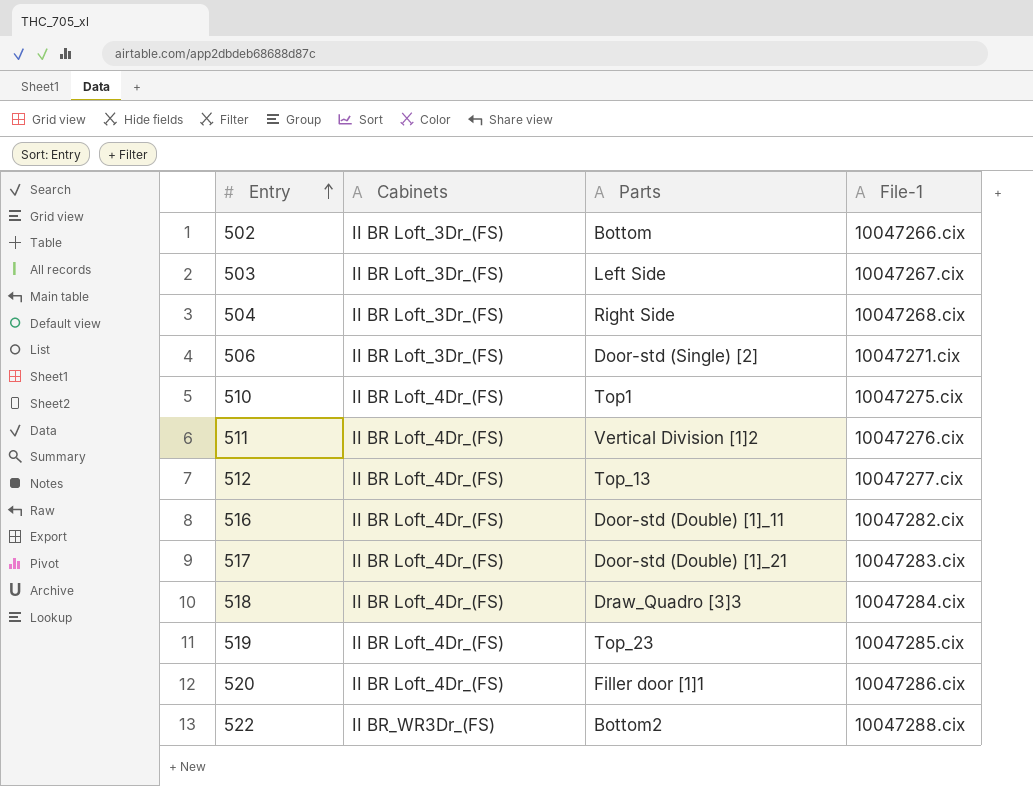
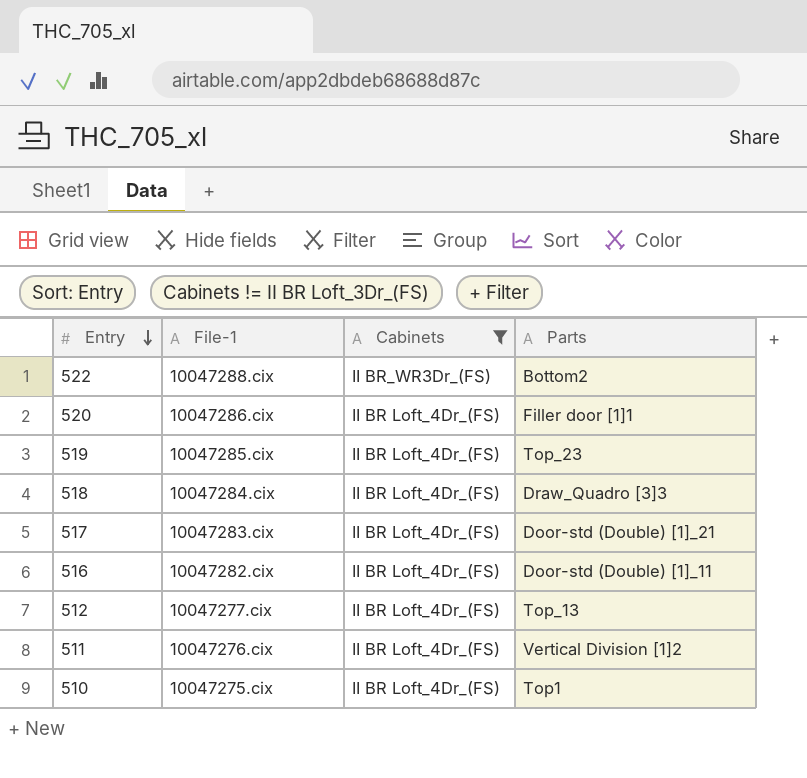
filter: none -> Cabinets != II BR Loft_3Dr_(FS)
row order: Entry ascending -> Entry descending
column File-1 | position: 4 -> 2

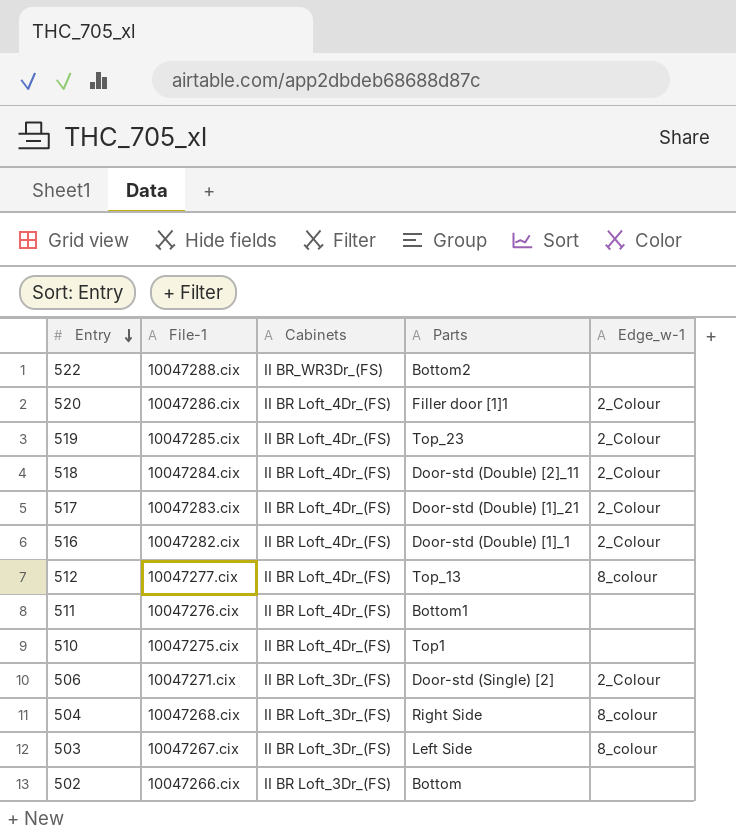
filter: Cabinets != II BR Loft_3Dr_(FS) -> none
column Edge_w-1 | position: none -> 5
518 | Parts: Draw_Quadro [3]3 -> Door-std (Double) [2]_11
516 | Parts: Door-std (Double) [1]_11 -> Door-std (Double) [1]_1
511 | Parts: Vertical Division [1]2 -> Bottom1

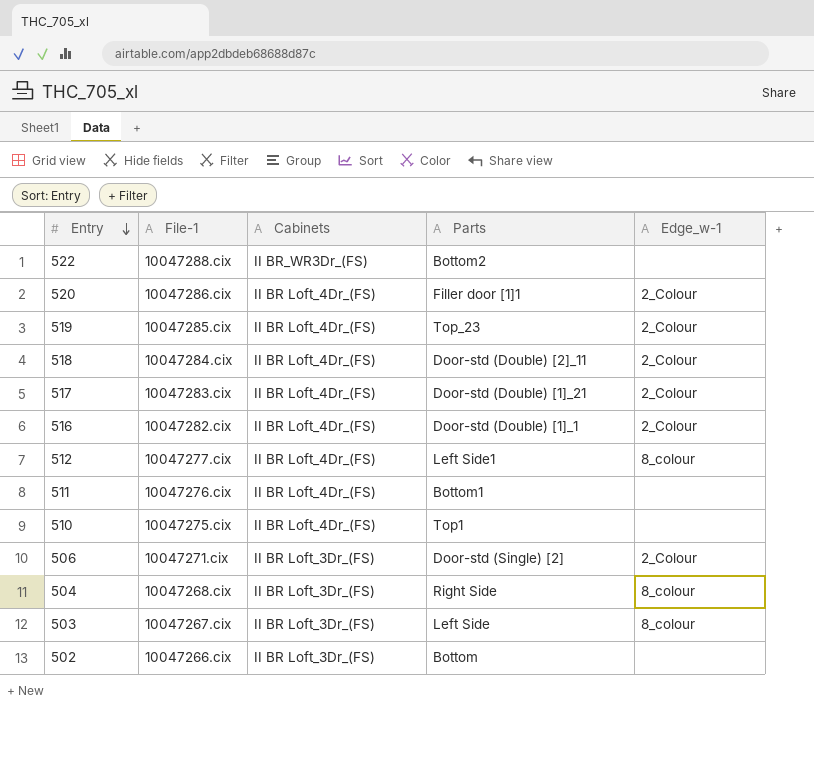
512 | Parts: Top_13 -> Left Side1

